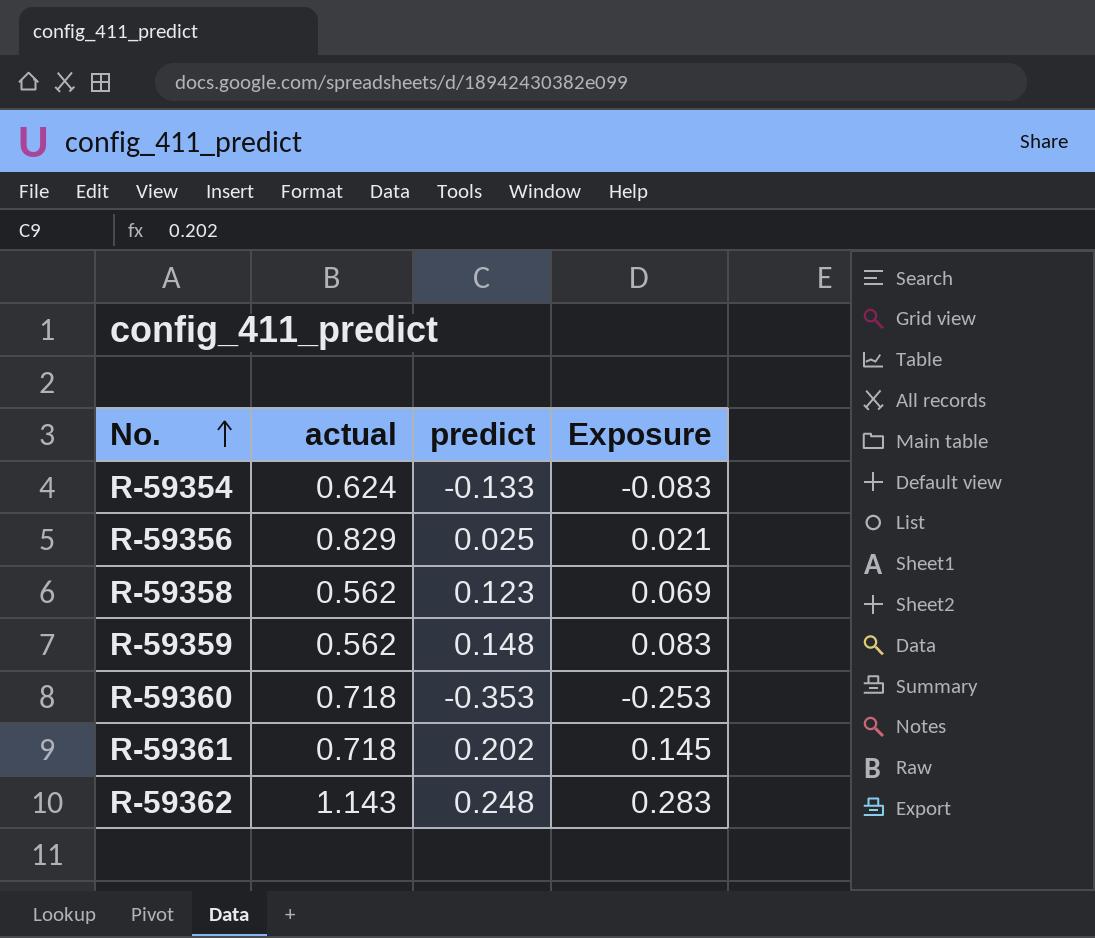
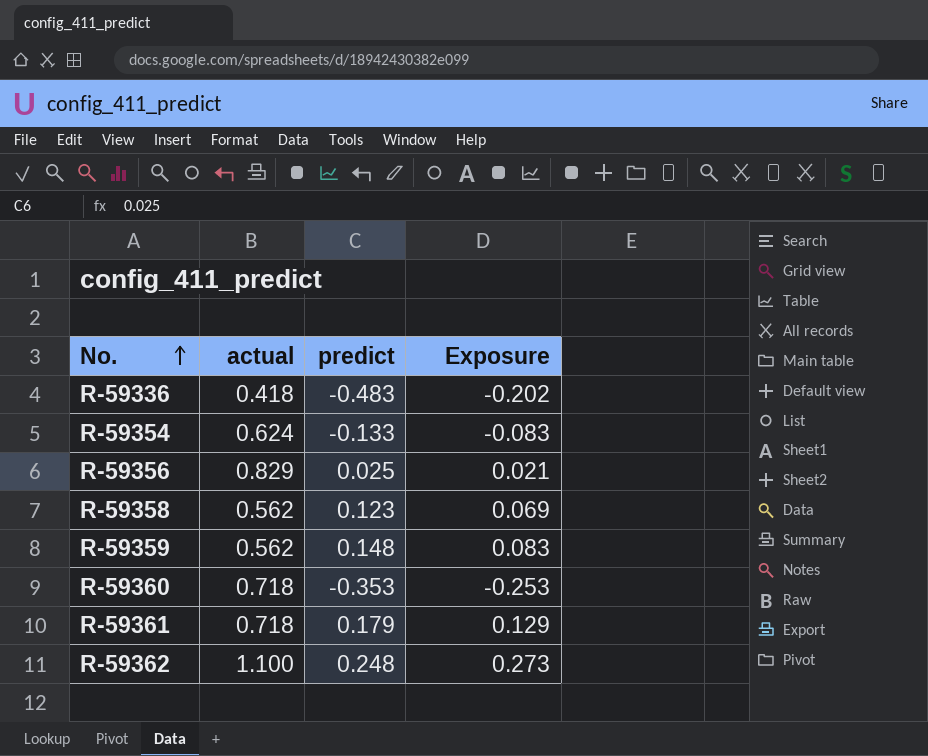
row R-59336: none -> 0.418 | -0.483 | -0.202
R-59361 | predict: 0.202 -> 0.179
R-59361 | Exposure: 0.145 -> 0.129
R-59362 | actual: 1.143 -> 1.100
R-59362 | Exposure: 0.283 -> 0.273

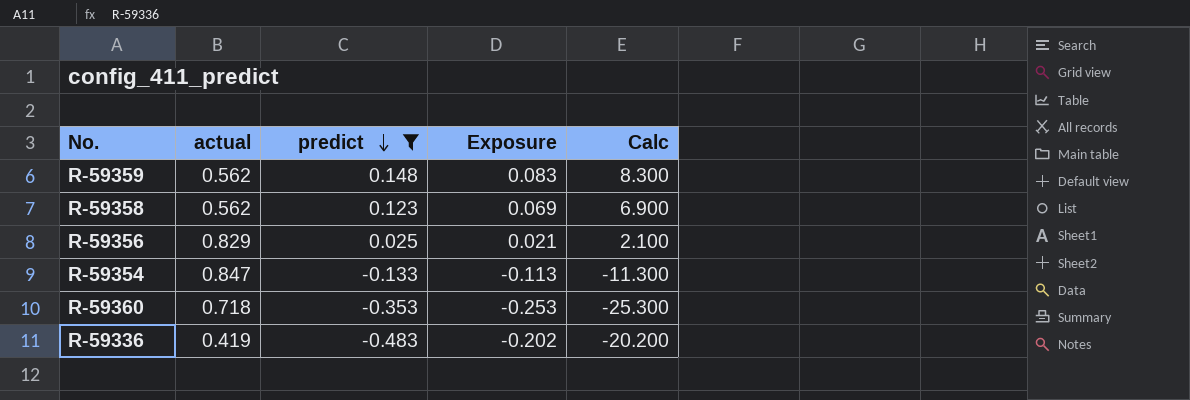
filter: none -> predict <= 0.148
row order: No. ascending -> predict descending
column Calc | formula: none -> [Exposure] * 100
R-59354 | actual: 0.624 -> 0.847
R-59354 | Exposure: -0.083 -> -0.113
R-59336 | actual: 0.418 -> 0.419

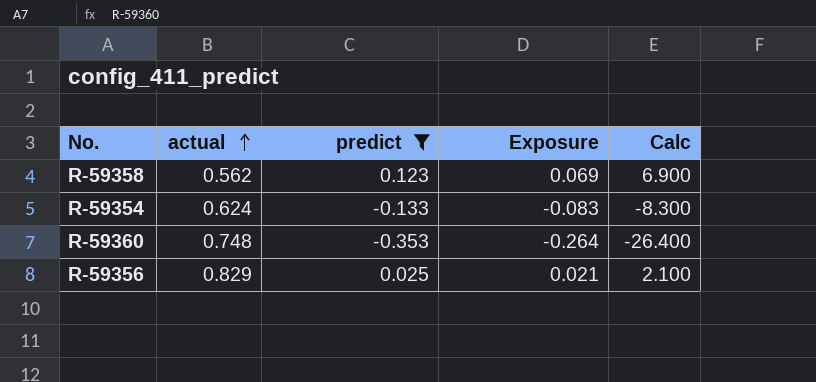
row order: predict descending -> actual ascending
row R-59359: 0.562 | 0.148 | 0.083 | 8.300 -> none
row R-59336: 0.419 | -0.483 | -0.202 | -20.200 -> none
R-59354 | actual: 0.847 -> 0.624
R-59354 | Exposure: -0.113 -> -0.083
R-59354 | Calc: -11.300 -> -8.300
R-59360 | actual: 0.718 -> 0.748
R-59360 | Exposure: -0.253 -> -0.264
R-59360 | Calc: -25.300 -> -26.400

